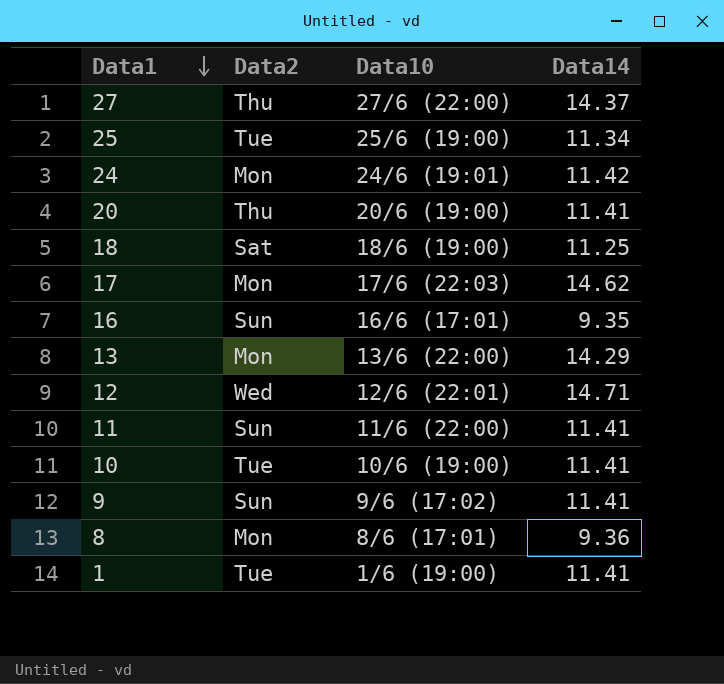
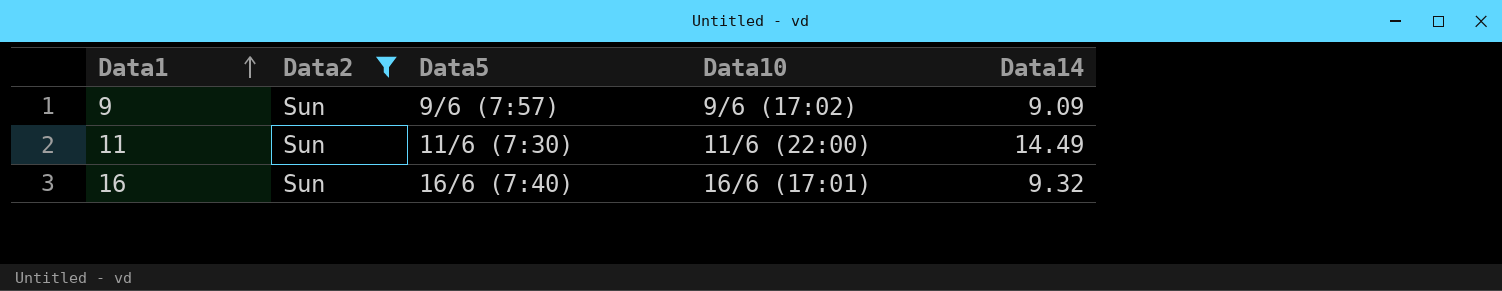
filter: none -> Data2 = Sun
row order: Data1 descending -> Data1 ascending
column Data5 | position: none -> 3
9 | Data14: 11.41 -> 9.09
11 | Data14: 11.41 -> 14.49
16 | Data14: 9.35 -> 9.32

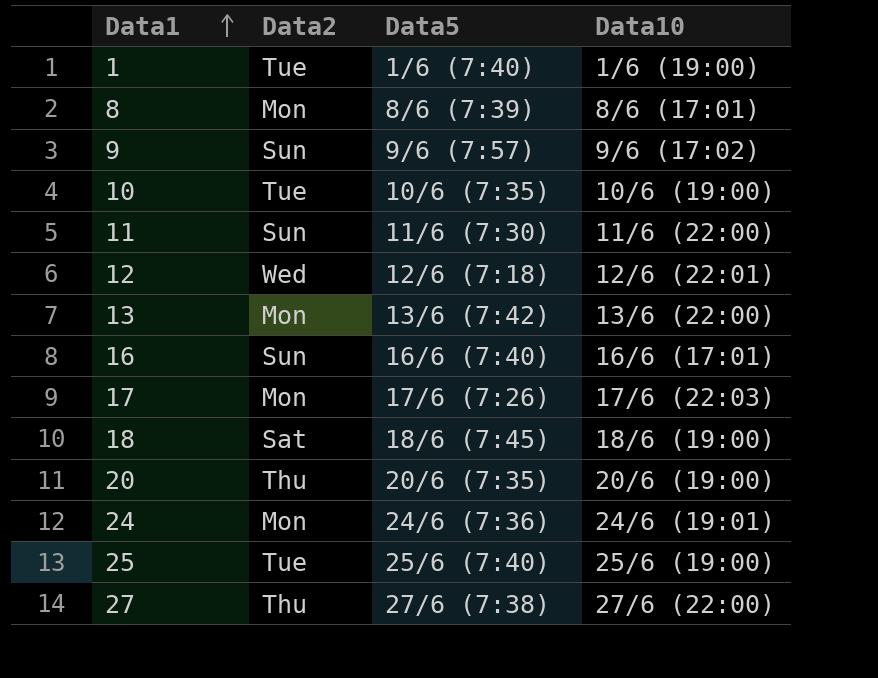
filter: Data2 = Sun -> none
column Data14 | position: 5 -> none

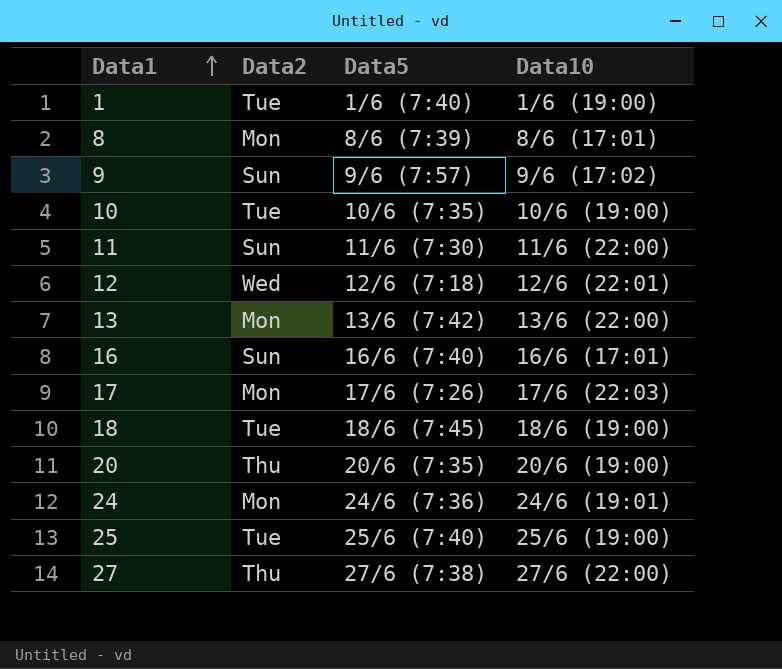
18 | Data2: Sat -> Tue

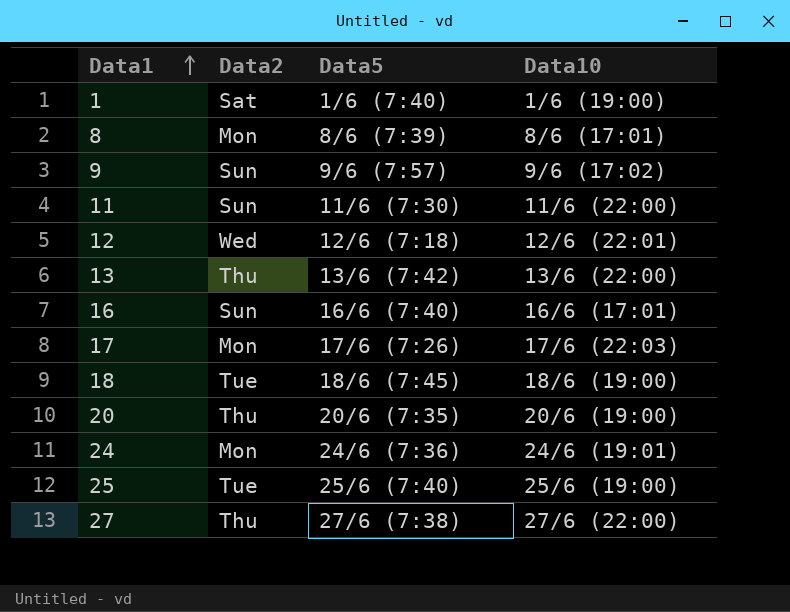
row 10: Tue | 10/6 (7:35) | 10/6 (19:00) -> none
1 | Data2: Tue -> Sat
13 | Data2: Mon -> Thu

